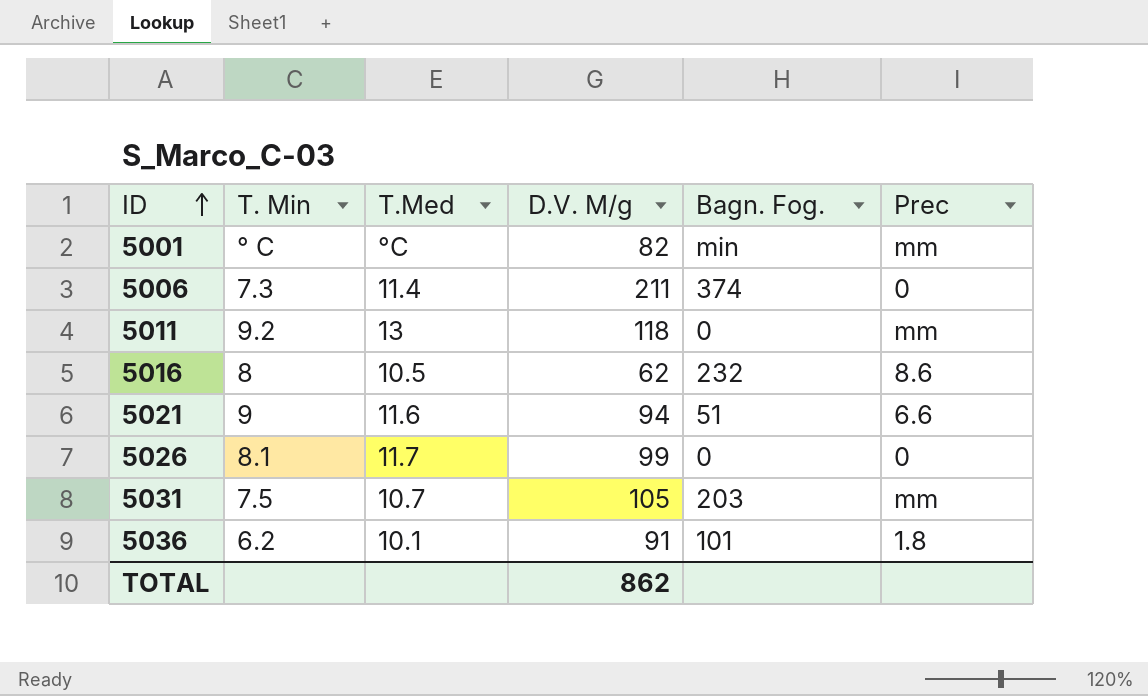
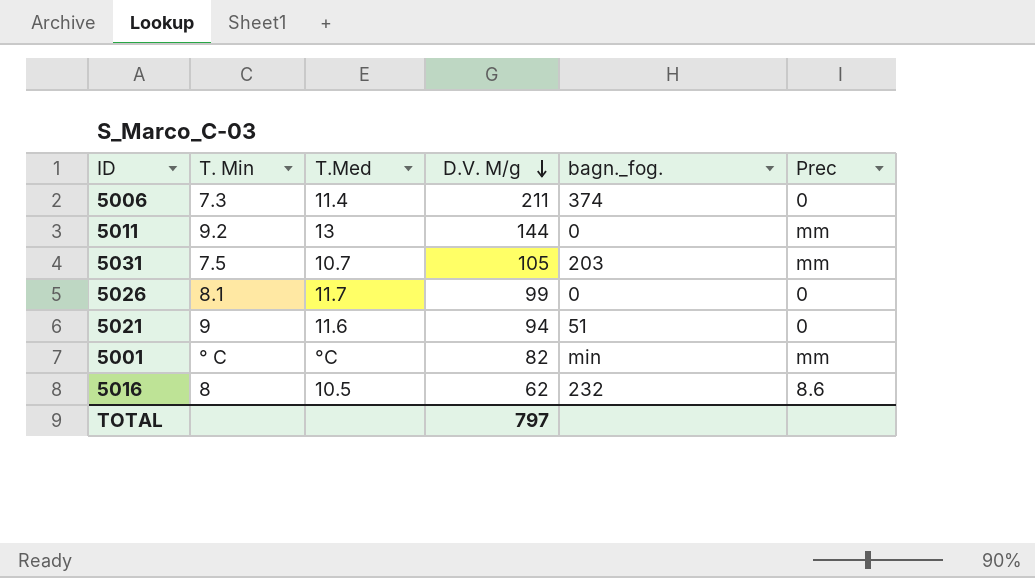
row order: ID ascending -> D.V. M/g descending
column name: Bagn. Fog. -> bagn._fog.
row 5036: 6.2 | 10.1 | 91 | 101 | 1.8 -> none
5011 | D.V. M/g: 118 -> 144
5021 | Prec: 6.6 -> 0
TOTAL | D.V. M/g: 862 -> 797

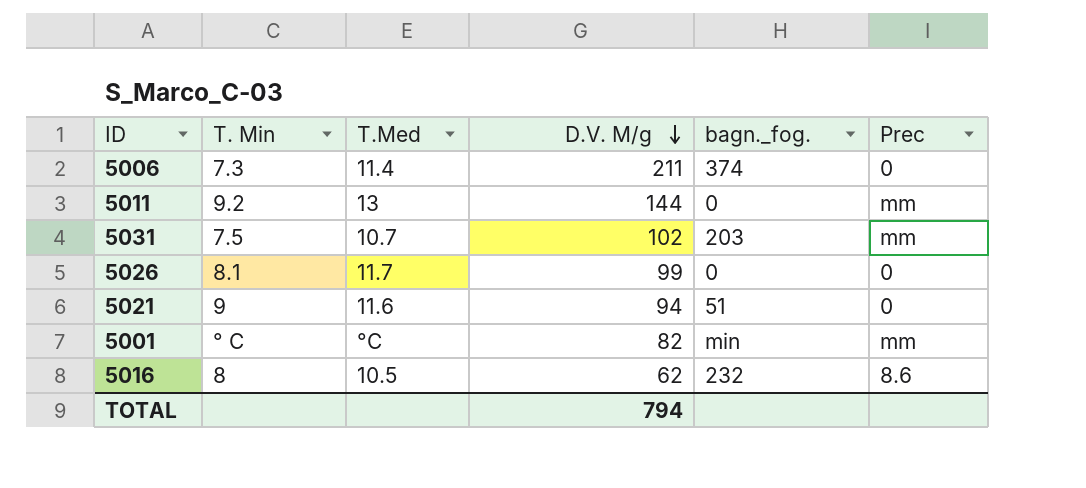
5031 | D.V. M/g: 105 -> 102
TOTAL | D.V. M/g: 797 -> 794

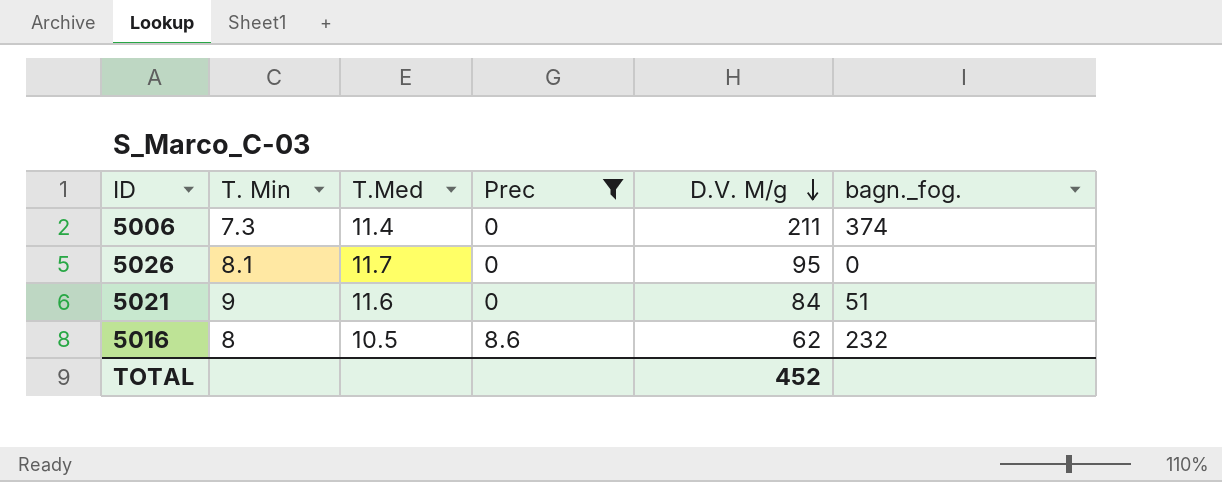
filter: none -> Prec != mm
column Prec | position: 6 -> 4
5026 | D.V. M/g: 99 -> 95
5021 | D.V. M/g: 94 -> 84
TOTAL | D.V. M/g: 794 -> 452

